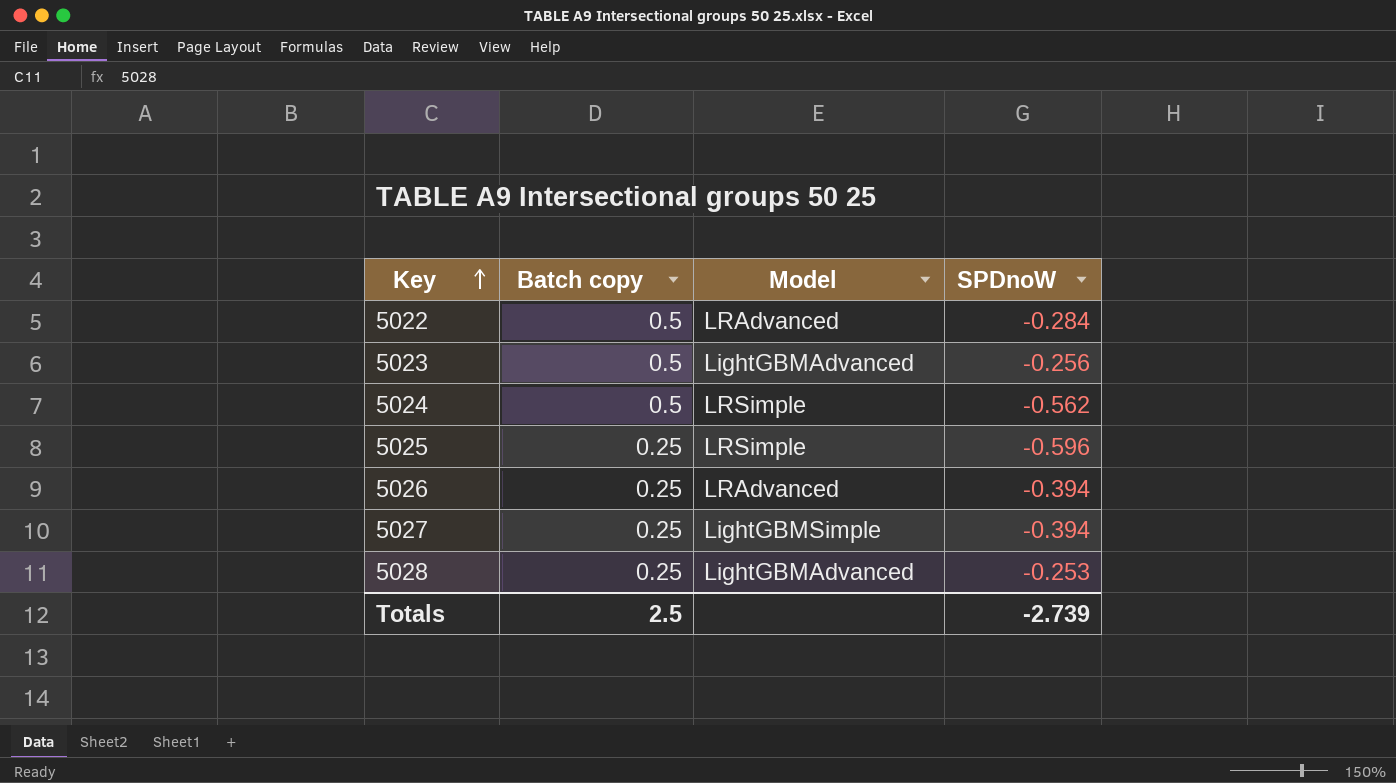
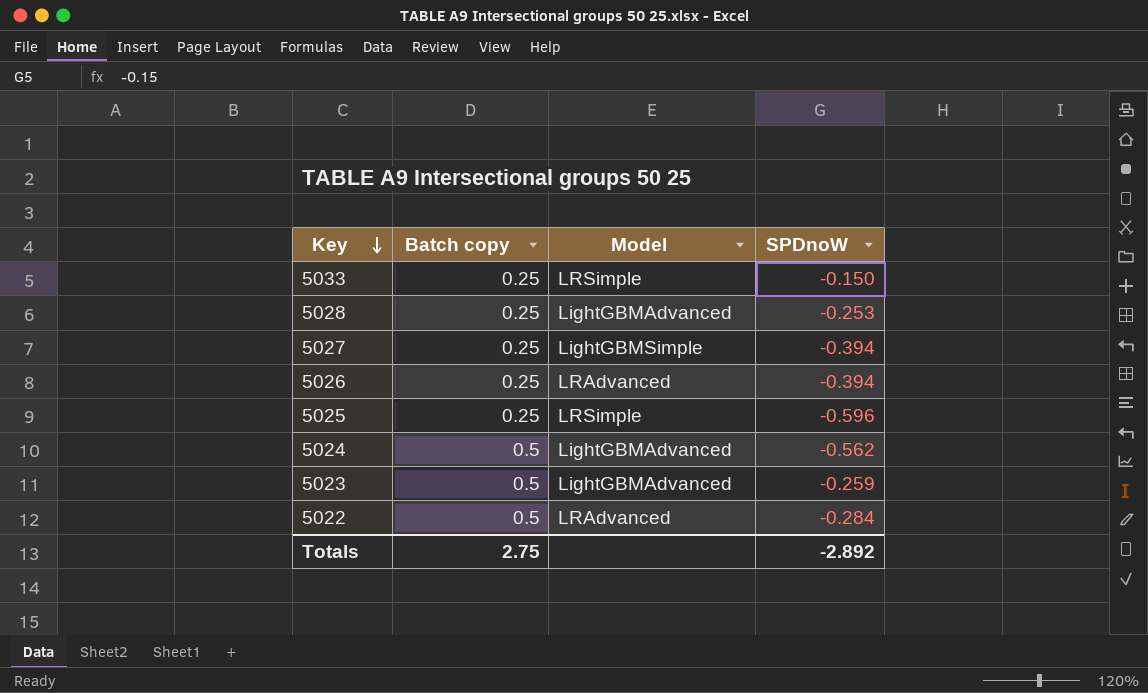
row order: Key ascending -> Key descending
row 5033: none -> 0.25 | LRSimple | -0.150
5024 | Model: LRSimple -> LightGBMAdvanced
5023 | SPDnoW: -0.256 -> -0.259
Totals | Batch copy: 2.5 -> 2.75
Totals | SPDnoW: -2.739 -> -2.892

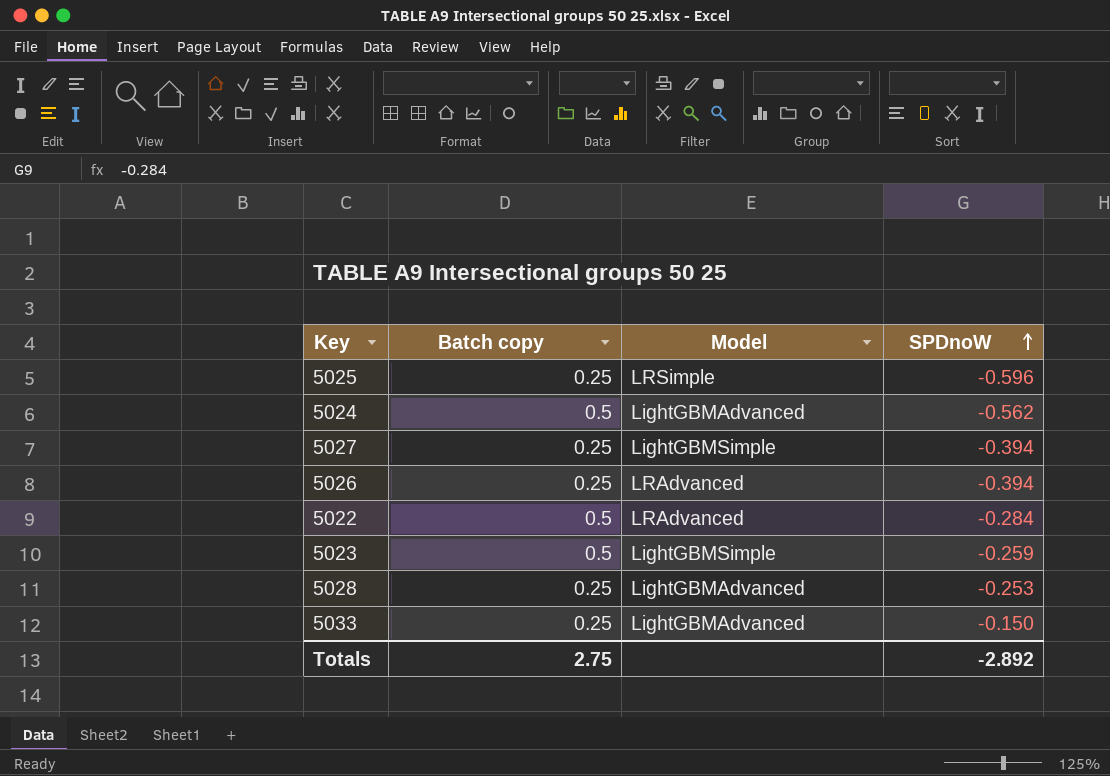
row order: Key descending -> SPDnoW ascending
5023 | Model: LightGBMAdvanced -> LightGBMSimple
5033 | Model: LRSimple -> LightGBMAdvanced

